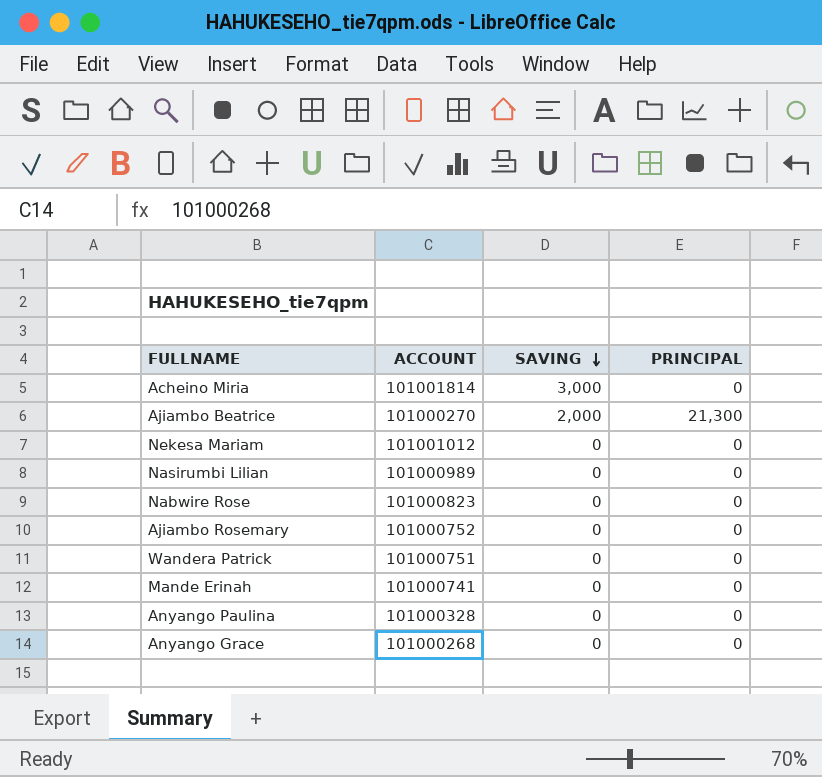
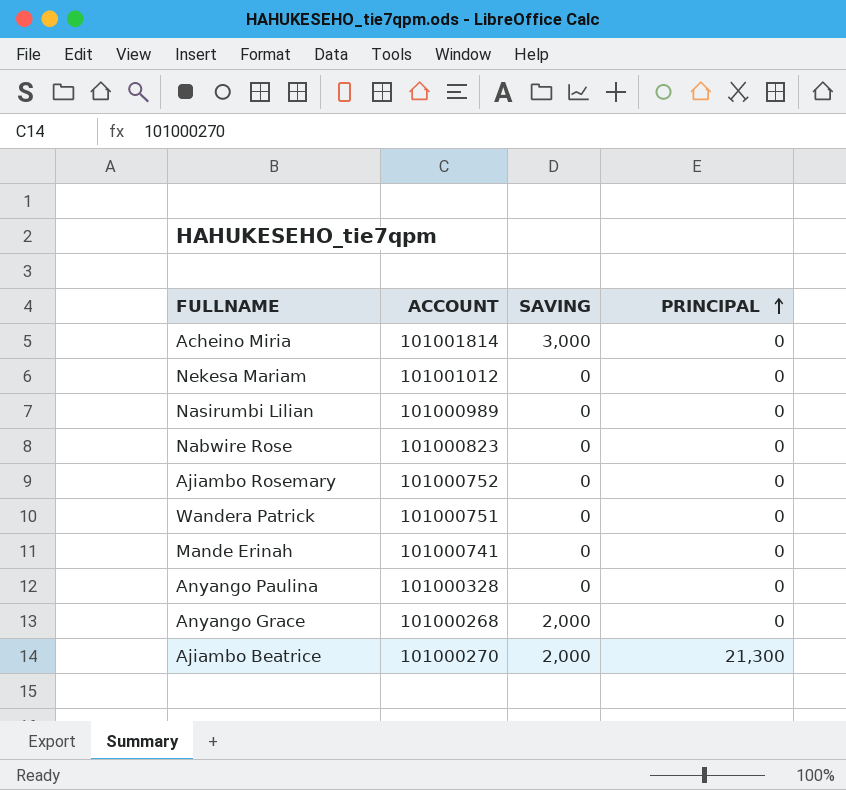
row order: SAVING descending -> PRINCIPAL ascending
Anyango Grace | SAVING: 0 -> 2,000

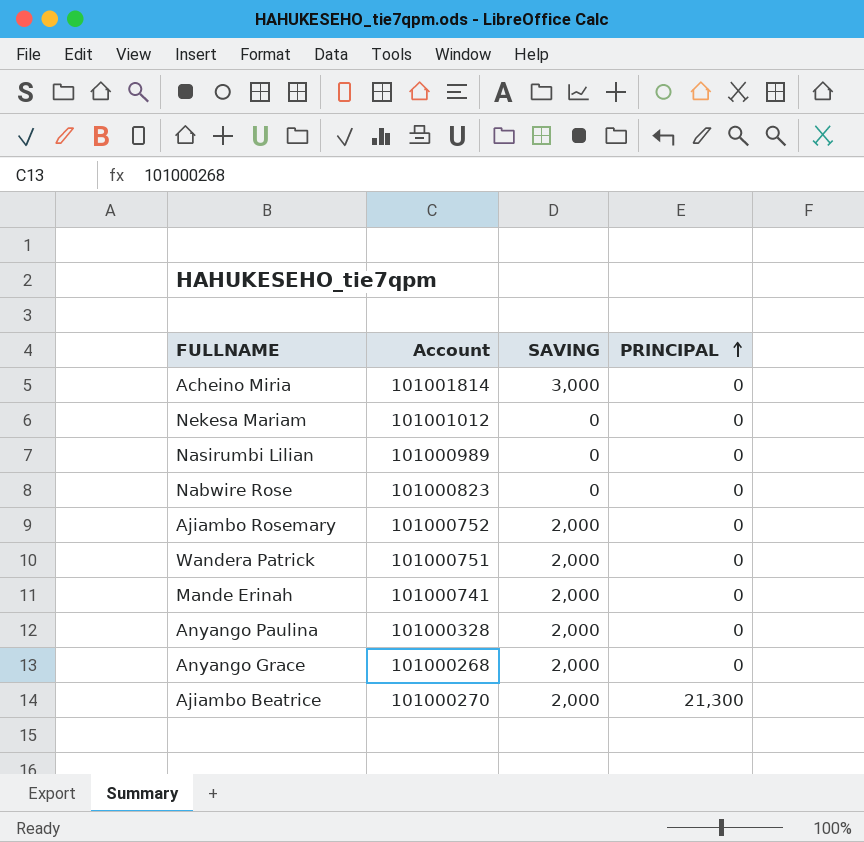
column name: ACCOUNT -> Account
Ajiambo Rosemary | SAVING: 0 -> 2,000
Wandera Patrick | SAVING: 0 -> 2,000
Mande Erinah | SAVING: 0 -> 2,000
Anyango Paulina | SAVING: 0 -> 2,000

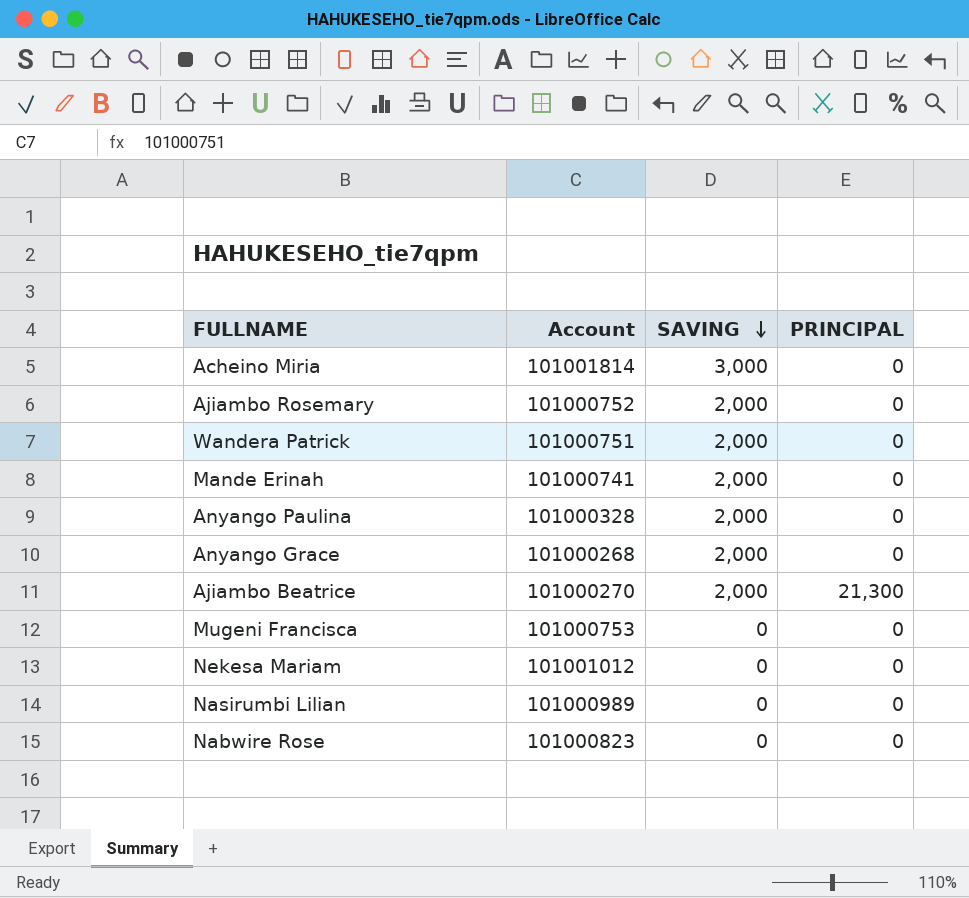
row order: PRINCIPAL ascending -> SAVING descending
row Mugeni Francisca: none -> 101000753 | 0 | 0

